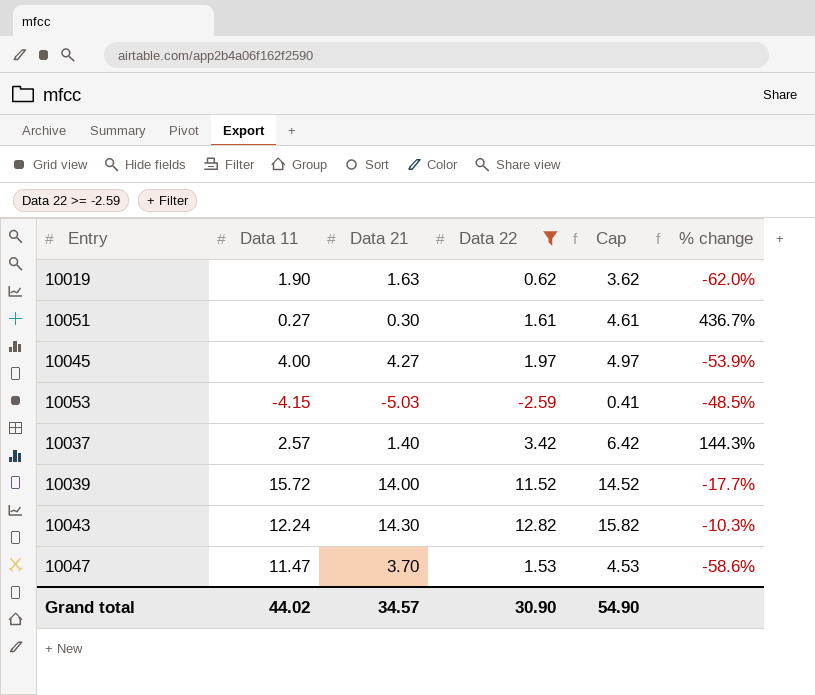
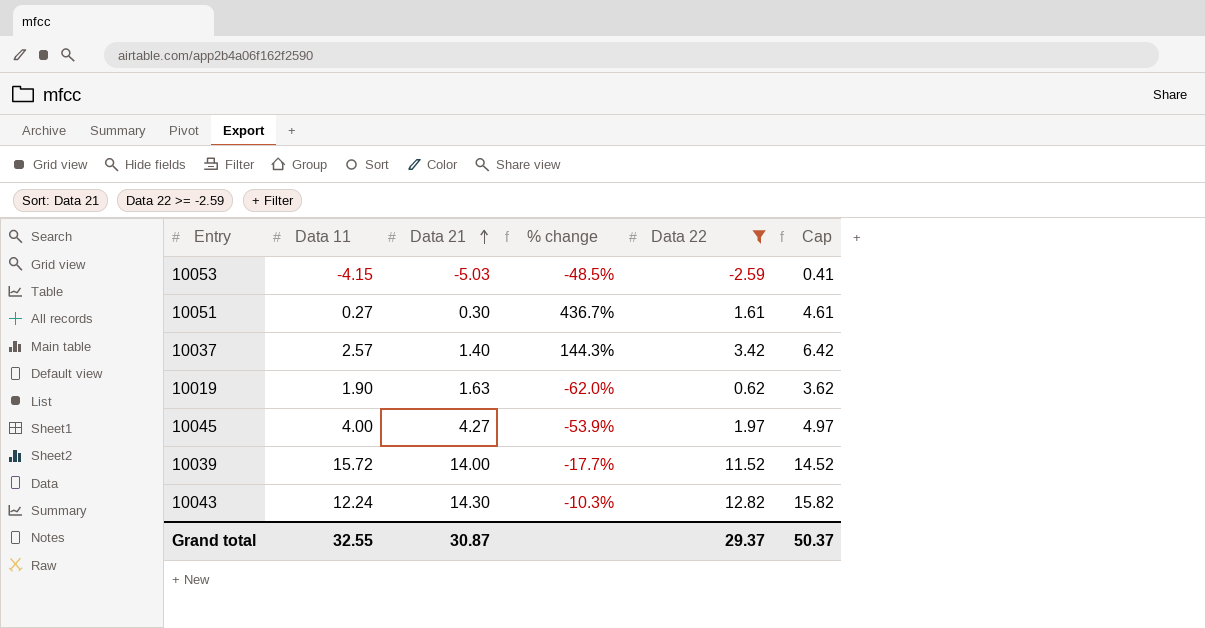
row order: none -> Data 21 ascending
column % change | position: 6 -> 4
row 10047: 11.47 | 3.70 | 1.53 | 4.53 | -58.6% -> none
Grand total | Data 11: 44.02 -> 32.55
Grand total | Data 21: 34.57 -> 30.87
Grand total | Data 22: 30.90 -> 29.37
Grand total | Cap: 54.90 -> 50.37

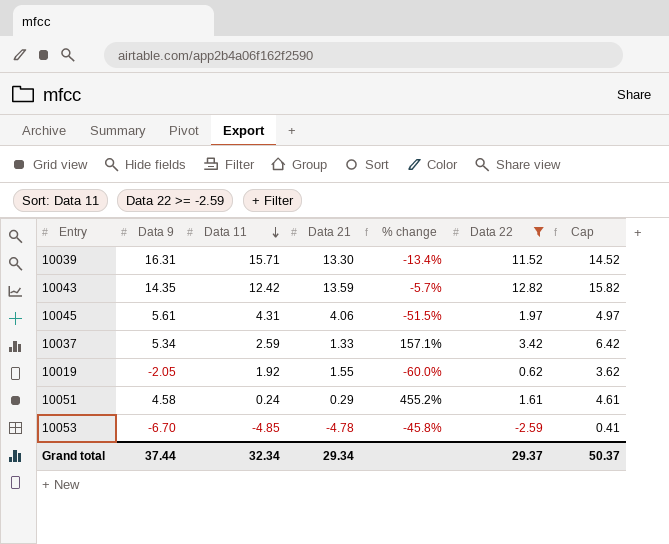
row order: Data 21 ascending -> Data 11 descending
column Data 9 | position: none -> 2
10039 | Data 11: 15.72 -> 15.71
10039 | Data 21: 14.00 -> 13.30
10039 | % change: -17.7% -> -13.4%
10043 | Data 11: 12.24 -> 12.42
10043 | Data 21: 14.30 -> 13.59
10043 | % change: -10.3% -> -5.7%
10045 | Data 11: 4.00 -> 4.31
10045 | Data 21: 4.27 -> 4.06
10045 | % change: -53.9% -> -51.5%
10037 | Data 11: 2.57 -> 2.59
10037 | Data 21: 1.40 -> 1.33
10037 | % change: 144.3% -> 157.1%
10019 | Data 11: 1.90 -> 1.92
10019 | Data 21: 1.63 -> 1.55
10019 | % change: -62.0% -> -60.0%
10051 | Data 11: 0.27 -> 0.24
10051 | Data 21: 0.30 -> 0.29
10051 | % change: 436.7% -> 455.2%
10053 | Data 11: -4.15 -> -4.85
10053 | Data 21: -5.03 -> -4.78
10053 | % change: -48.5% -> -45.8%
Grand total | Data 11: 32.55 -> 32.34
Grand total | Data 21: 30.87 -> 29.34

